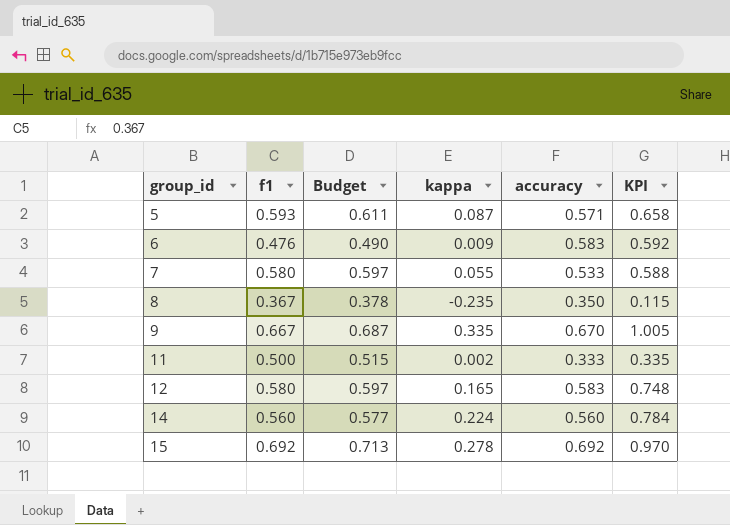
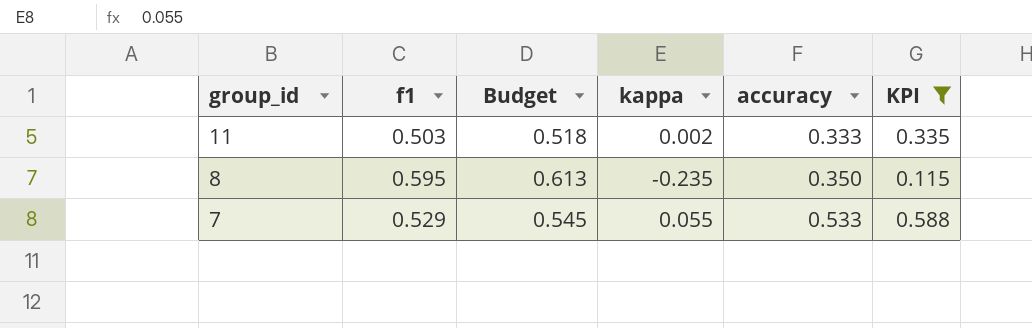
filter: none -> KPI <= 0.588
row order: group_id ascending -> group_id descending
11 | f1: 0.500 -> 0.503
11 | Budget: 0.515 -> 0.518
8 | f1: 0.367 -> 0.595
8 | Budget: 0.378 -> 0.613
7 | f1: 0.580 -> 0.529
7 | Budget: 0.597 -> 0.545

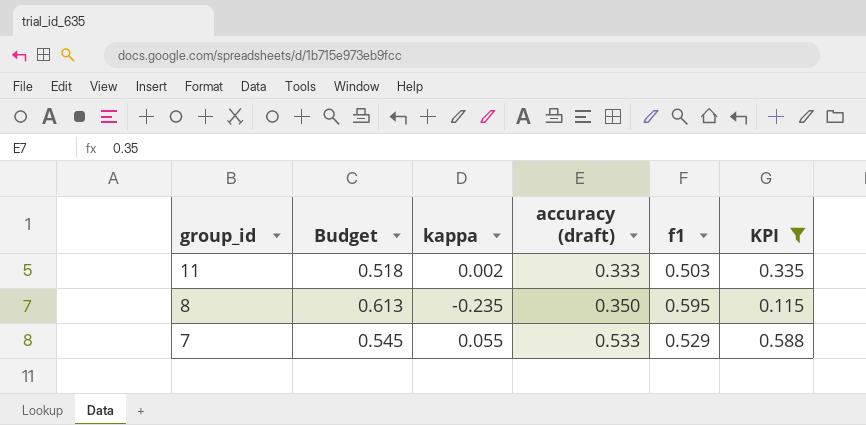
column name: accuracy -> accuracy (draft)
column f1 | position: 2 -> 5

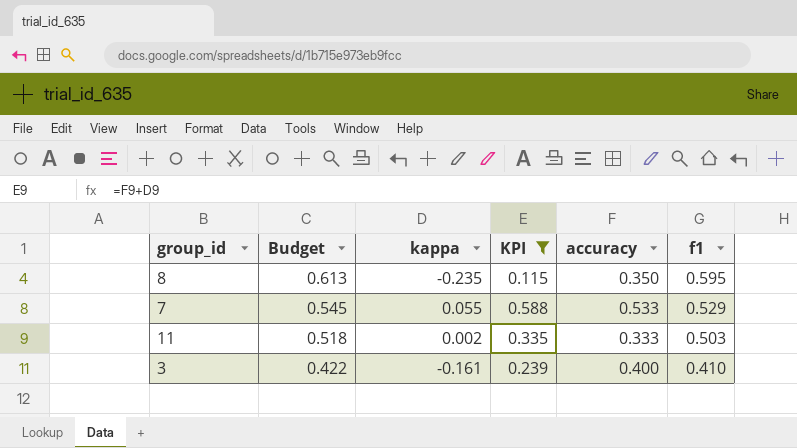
row order: group_id descending -> Budget descending
column KPI | position: 6 -> 4
column name: accuracy (draft) -> accuracy
row 3: none -> 0.422 | -0.161 | 0.239 | 0.400 | 0.410

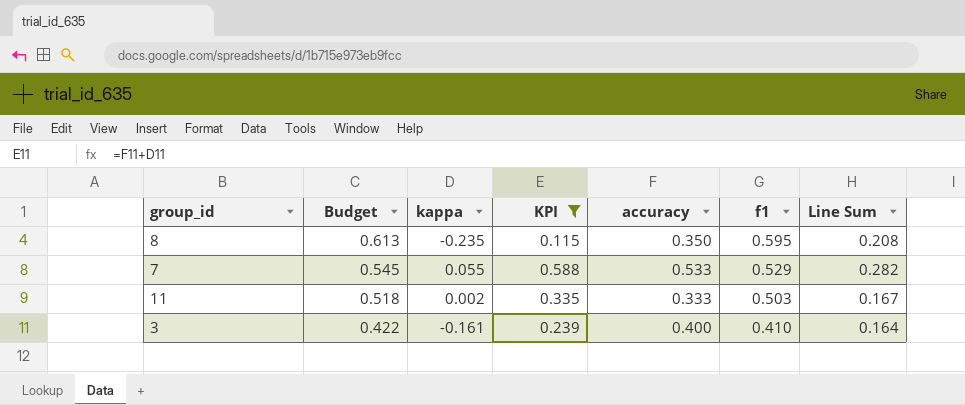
column Line Sum | formula: none -> [accuracy] * [f1]

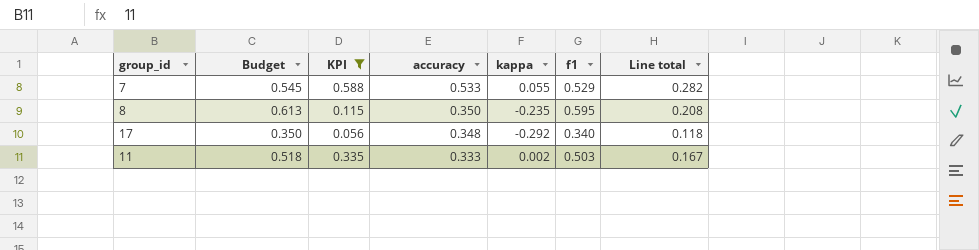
row order: Budget descending -> accuracy descending
column kappa | position: 3 -> 5
column name: Line Sum -> Line total
row 3: 0.422 | -0.161 | 0.239 | 0.400 | 0.410 | 0.164 -> none
row 17: none -> 0.350 | 0.056 | 0.348 | -0.292 | 0.340 | 0.118

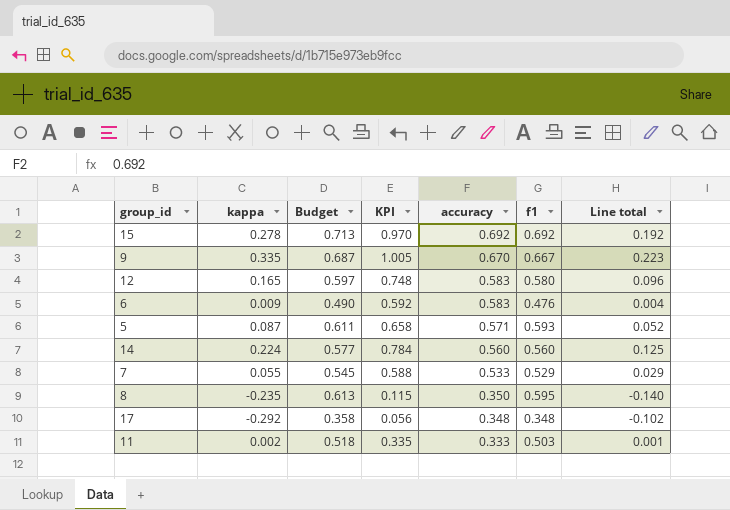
filter: KPI <= 0.588 -> none
column kappa | position: 5 -> 2
column Line total | formula: [accuracy] * [f1] -> [kappa] * [f1]
17 | Budget: 0.350 -> 0.358
17 | f1: 0.340 -> 0.348

